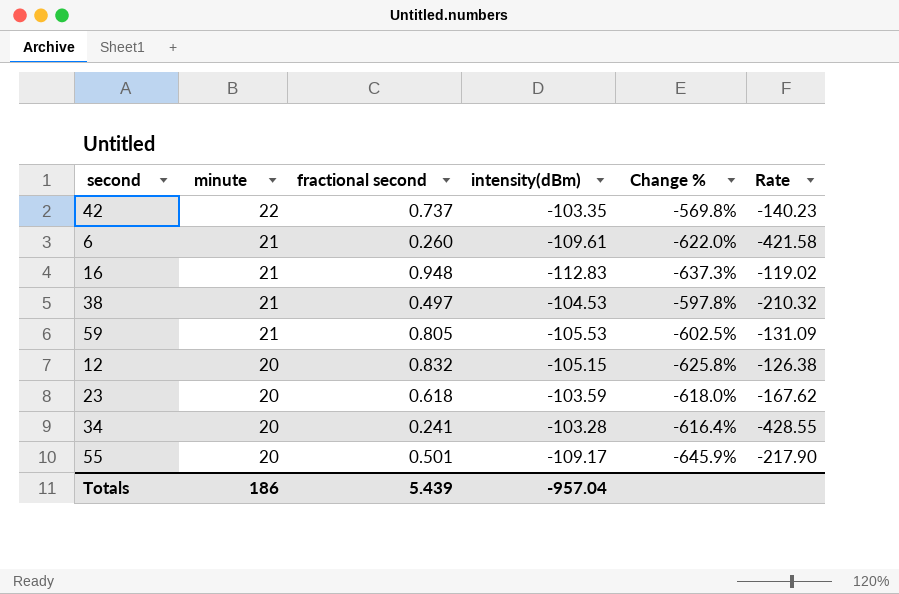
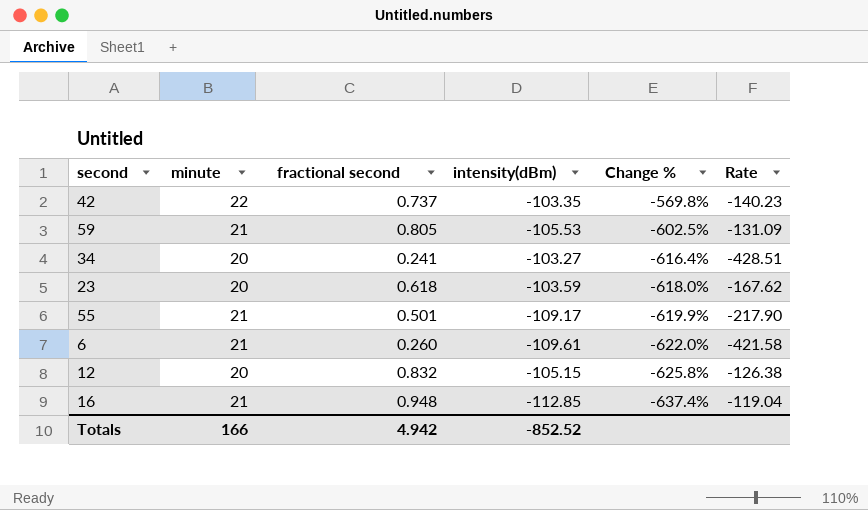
row order: minute descending -> Change % descending
row 38: 21 | 0.497 | -104.53 | -597.8% | -210.32 -> none
34 | intensity(dBm): -103.28 -> -103.27
34 | Rate: -428.55 -> -428.51
55 | minute: 20 -> 21
55 | Change %: -645.9% -> -619.9%
16 | intensity(dBm): -112.83 -> -112.85
16 | Change %: -637.3% -> -637.4%
16 | Rate: -119.02 -> -119.04
Totals | minute: 186 -> 166
Totals | fractional second: 5.439 -> 4.942
Totals | intensity(dBm): -957.04 -> -852.52

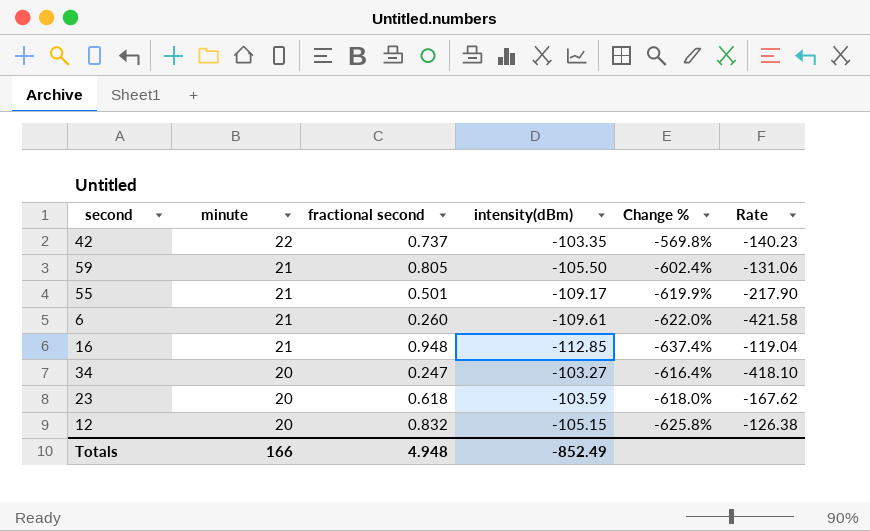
row order: Change % descending -> minute descending
59 | intensity(dBm): -105.53 -> -105.50
59 | Change %: -602.5% -> -602.4%
59 | Rate: -131.09 -> -131.06
34 | fractional second: 0.241 -> 0.247
34 | Rate: -428.51 -> -418.10
Totals | fractional second: 4.942 -> 4.948
Totals | intensity(dBm): -852.52 -> -852.49

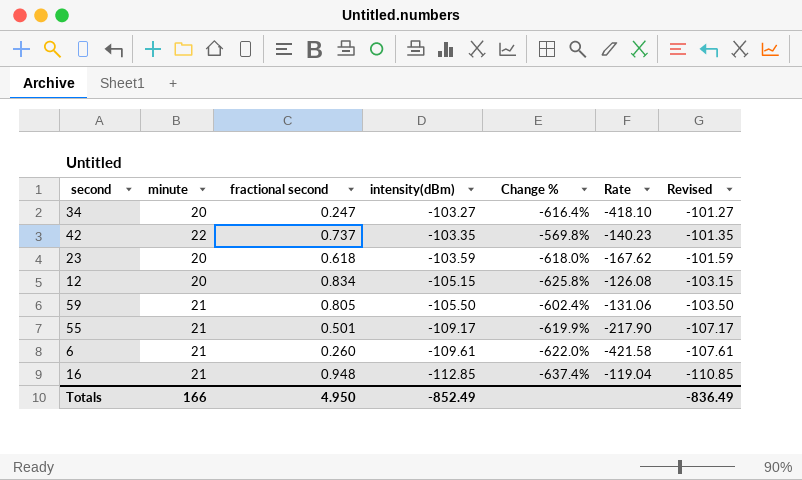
row order: minute descending -> intensity(dBm) descending
column Revised | formula: none -> [intensity(dBm)] + 2
12 | fractional second: 0.832 -> 0.834
12 | Rate: -126.38 -> -126.08
Totals | fractional second: 4.948 -> 4.950

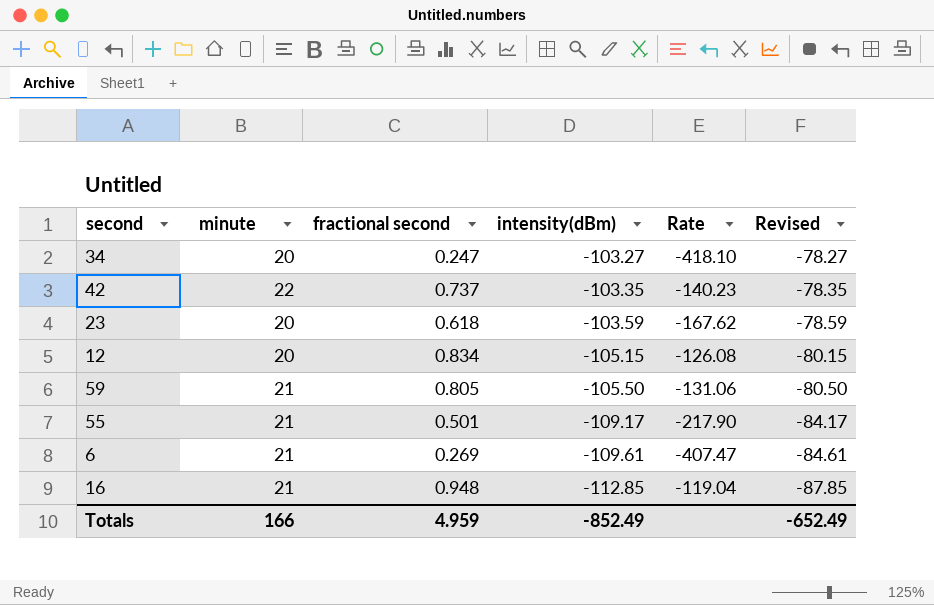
column Change % | formula: ([intensity(dBm)] - [minute]) / [minute] -> none
column Revised | formula: [intensity(dBm)] + 2 -> [intensity(dBm)] + 25
6 | fractional second: 0.260 -> 0.269
6 | Rate: -421.58 -> -407.47
Totals | fractional second: 4.950 -> 4.959
Totals | Revised: -836.49 -> -652.49

